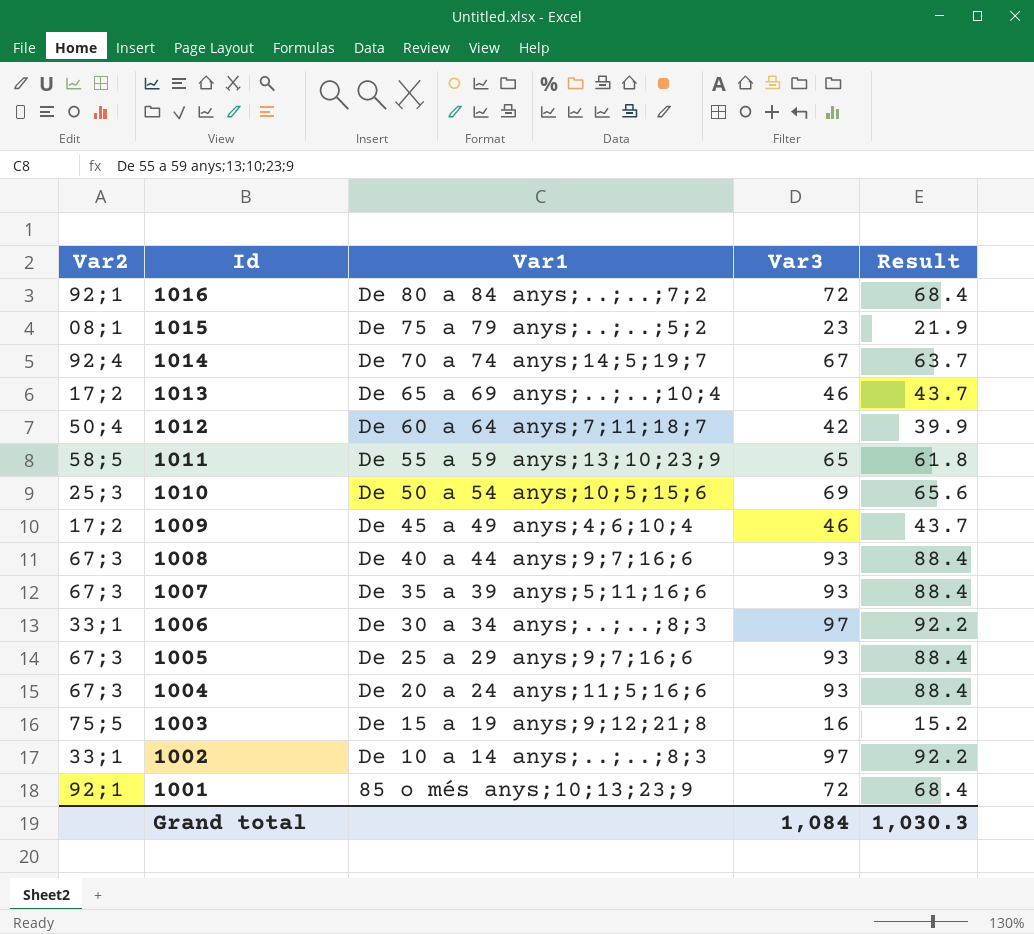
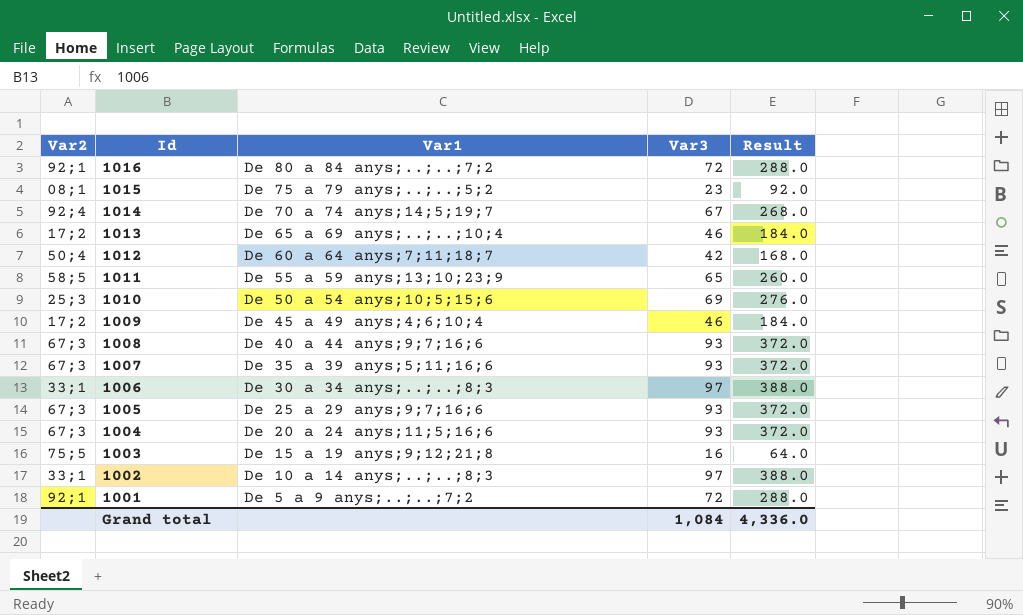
column Result | formula: [Var3] * 0.95 -> [Var3] * 4
1001 | Var1: 85 o més anys;10;13;23;9 -> De 5 a 9 anys;..;..;7;2
Grand total | Result: 1,030.3 -> 4,336.0

